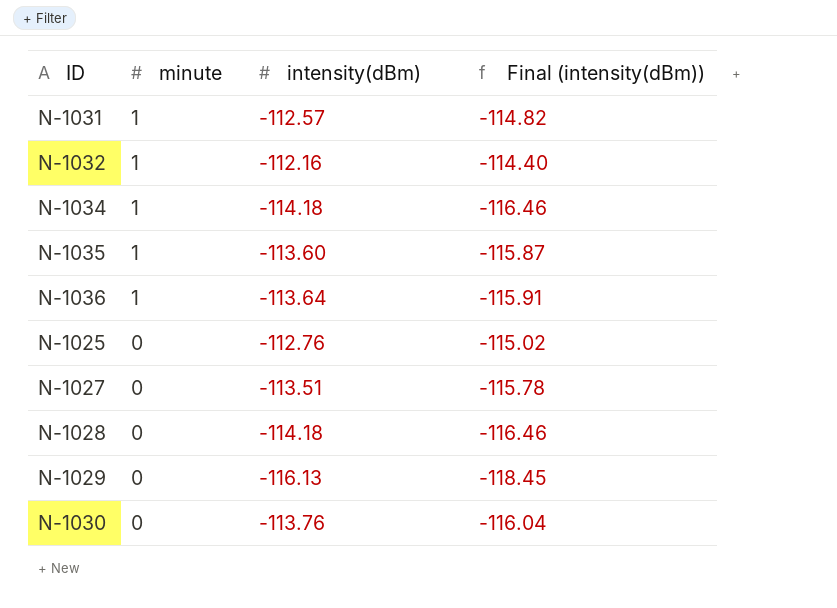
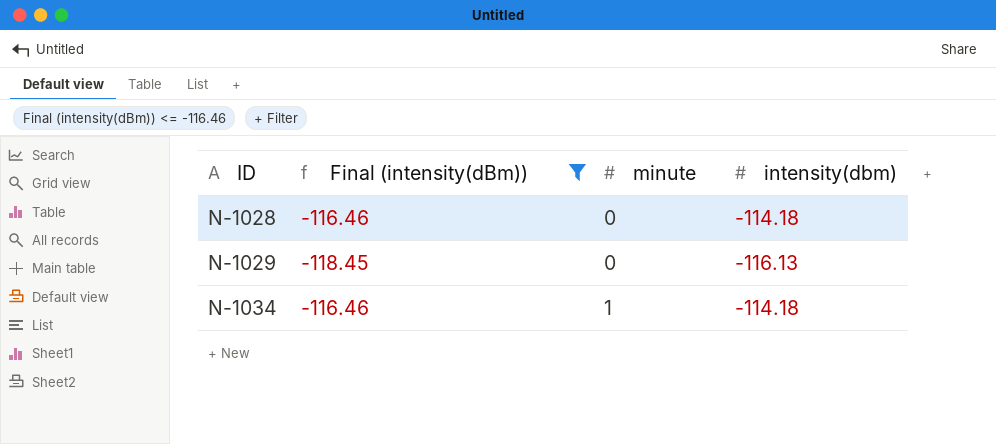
filter: none -> Final (intensity(dBm)) <= -116.46
row order: minute descending -> ID ascending
column Final (intensity(dBm)) | position: 4 -> 2
column name: intensity(dBm) -> intensity(dbm)

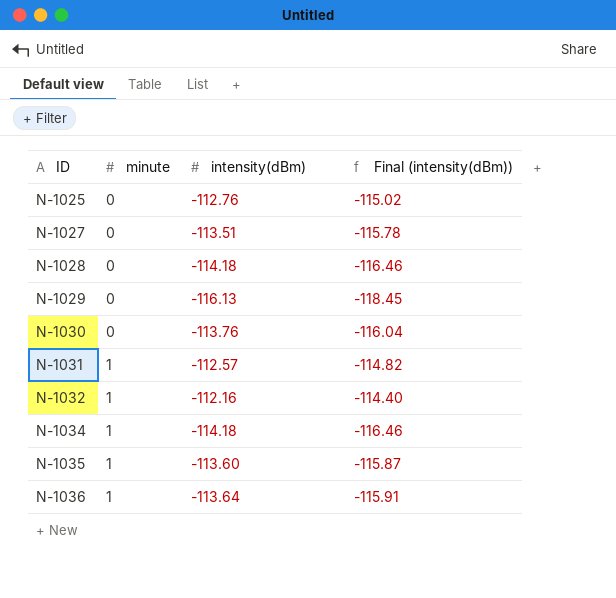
filter: Final (intensity(dBm)) <= -116.46 -> none
column name: intensity(dbm) -> intensity(dBm)
column Final (intensity(dBm)) | position: 2 -> 4

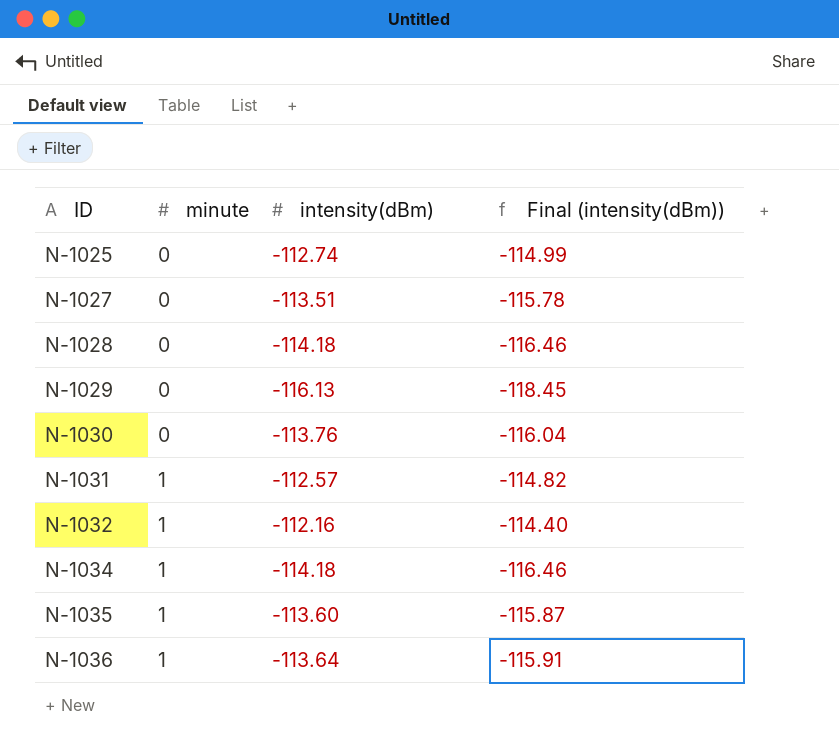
N-1025 | intensity(dBm): -112.76 -> -112.74
N-1025 | Final (intensity(dBm)): -115.02 -> -114.99

